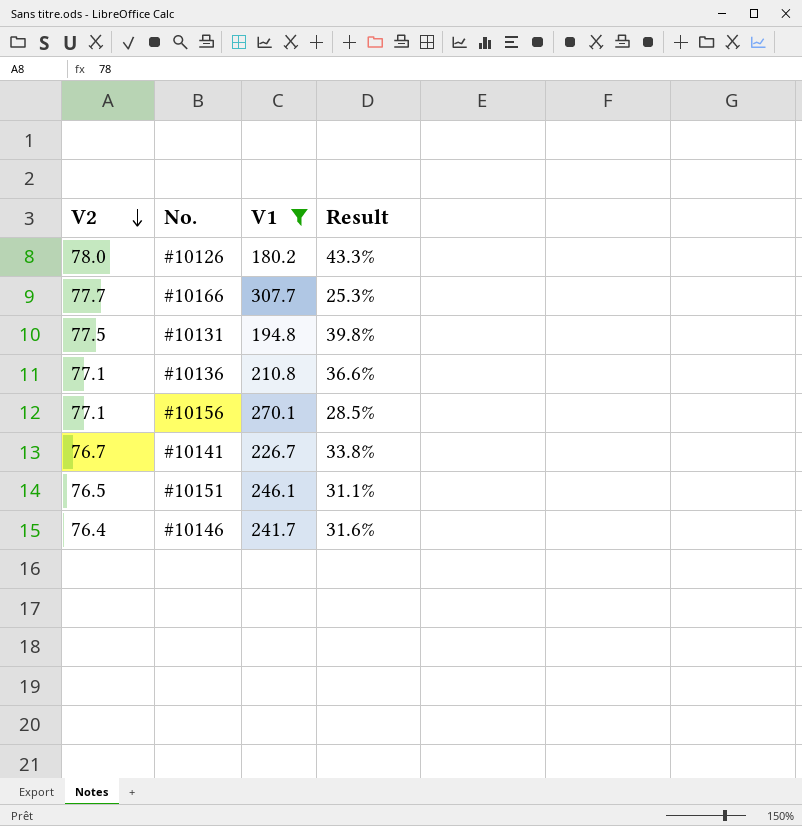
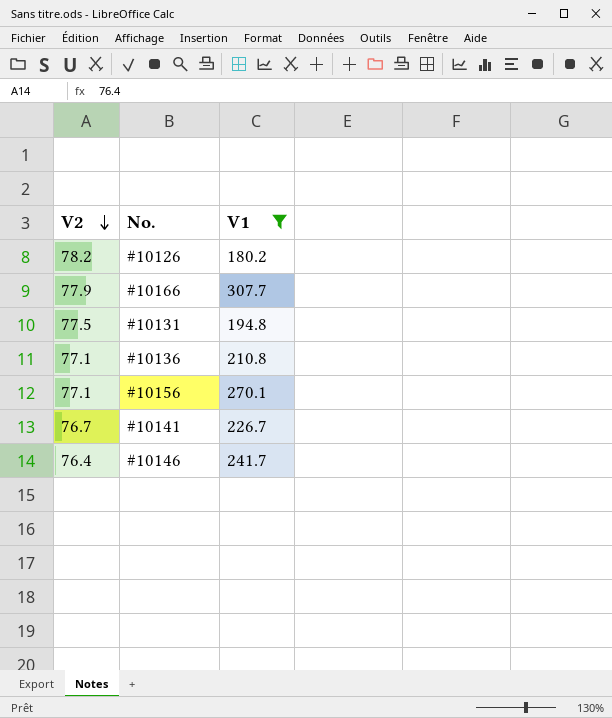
column Result | formula: [V2] / [V1] -> none
row #10151: 76.5 | 246.1 | 31.1% -> none
#10126 | V2: 78.0 -> 78.2
#10166 | V2: 77.7 -> 77.9

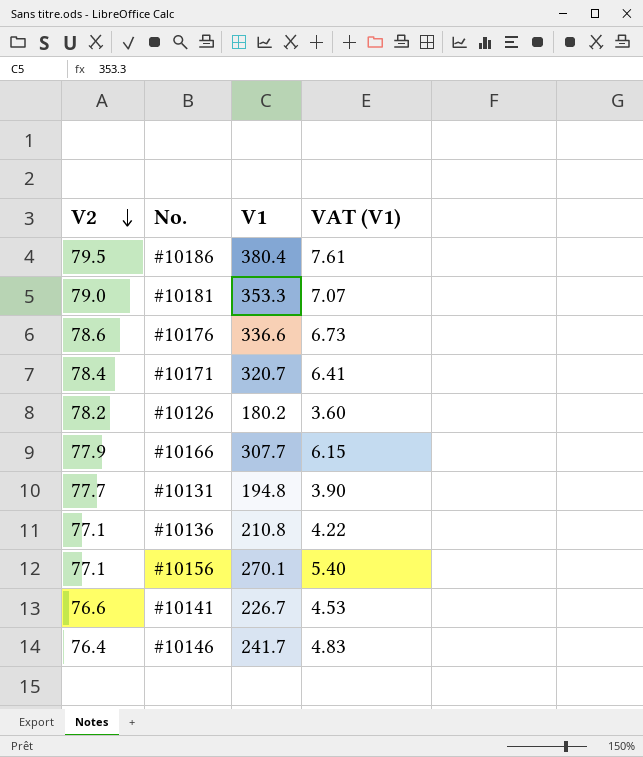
filter: V1 <= 307.7 -> none
column VAT (V1) | formula: none -> [V1] * 0.02
#10131 | V2: 77.5 -> 77.7
#10141 | V2: 76.7 -> 76.6

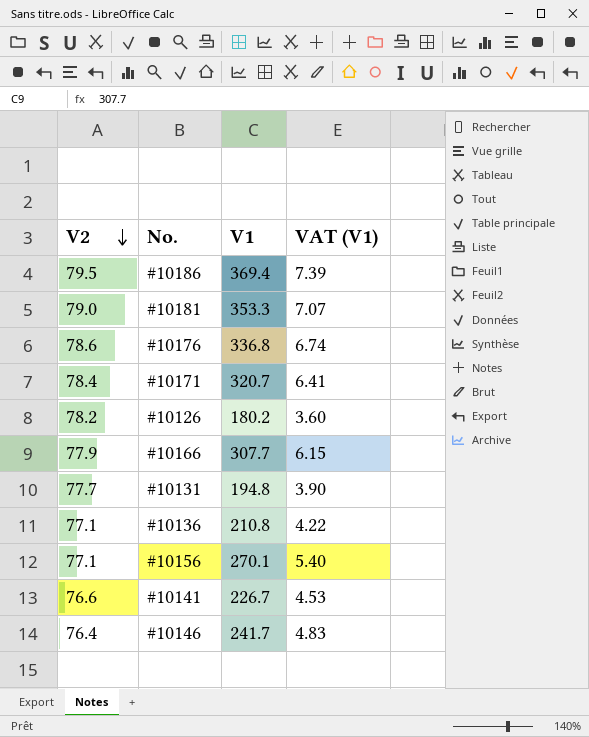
#10186 | V1: 380.4 -> 369.4
#10186 | VAT (V1): 7.61 -> 7.39
#10176 | V1: 336.6 -> 336.8
#10176 | VAT (V1): 6.73 -> 6.74

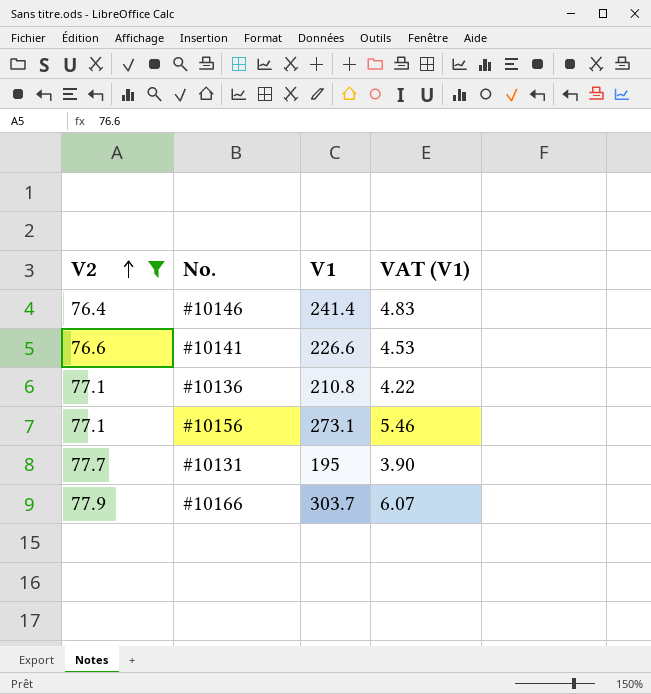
filter: none -> V2 <= 77.9
row order: V2 descending -> V2 ascending
#10146 | V1: 241.7 -> 241.4
#10141 | V1: 226.7 -> 226.6
#10156 | V1: 270.1 -> 273.1
#10156 | VAT (V1): 5.40 -> 5.46
#10131 | V1: 194.8 -> 195
#10166 | V1: 307.7 -> 303.7
#10166 | VAT (V1): 6.15 -> 6.07

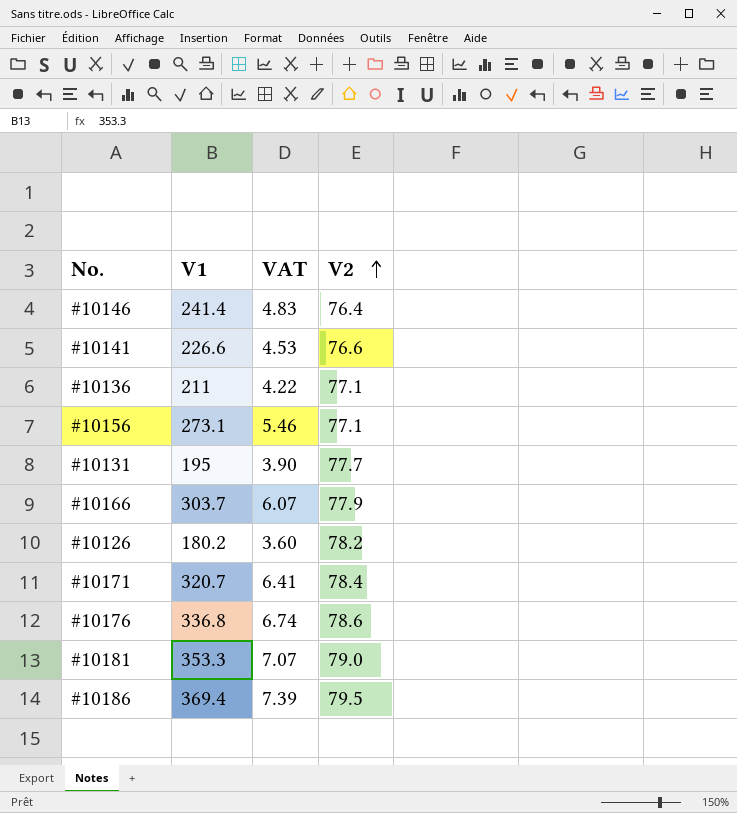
filter: V2 <= 77.9 -> none
column name: VAT (V1) -> VAT
column V2 | position: 1 -> 4
#10136 | V1: 210.8 -> 211

